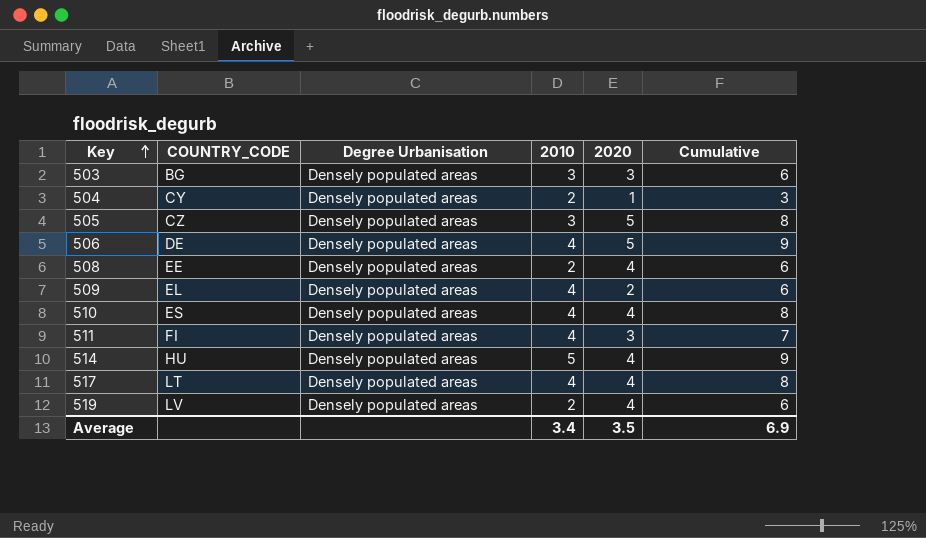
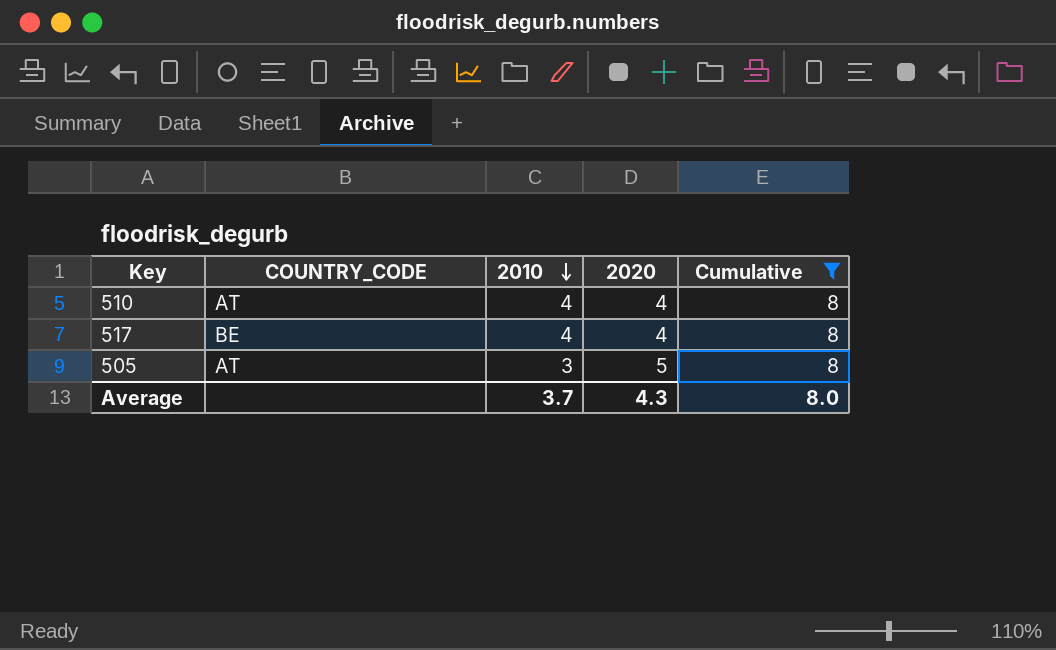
filter: none -> Cumulative = 8
row order: Key ascending -> 2010 descending
column Degree Urbanisation | position: 3 -> none
510 | COUNTRY_CODE: ES -> AT
517 | COUNTRY_CODE: LT -> BE
505 | COUNTRY_CODE: CZ -> AT
Average | 2010: 3.4 -> 3.7
Average | 2020: 3.5 -> 4.3
Average | Cumulative: 6.9 -> 8.0

